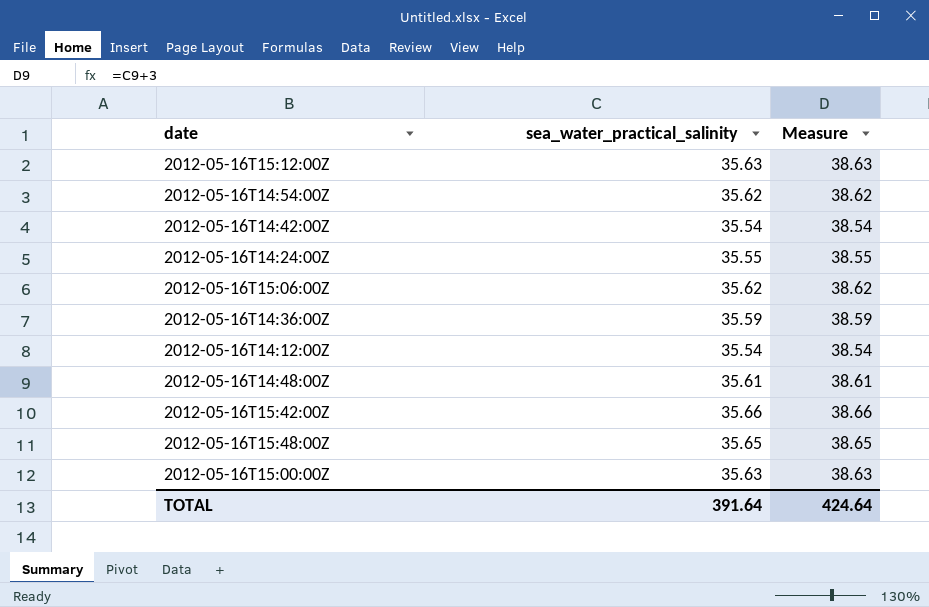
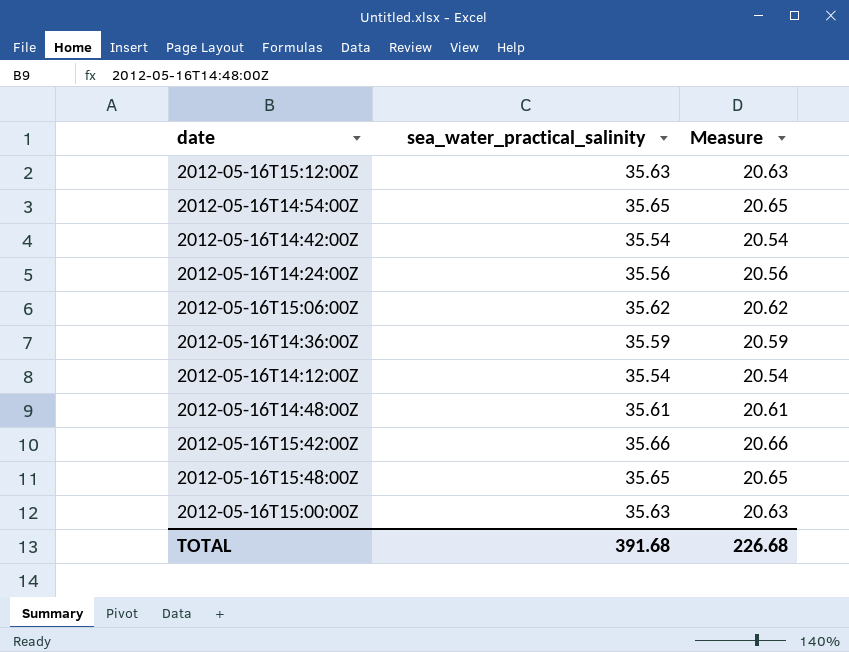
column Measure | formula: [sea_water_practical_salinity] + 3 -> [sea_water_practical_salinity] - 15
2012-05-16T14:54:00Z | sea_water_practical_salinity: 35.62 -> 35.65
2012-05-16T14:24:00Z | sea_water_practical_salinity: 35.55 -> 35.56
TOTAL | sea_water_practical_salinity: 391.64 -> 391.68
TOTAL | Measure: 424.64 -> 226.68

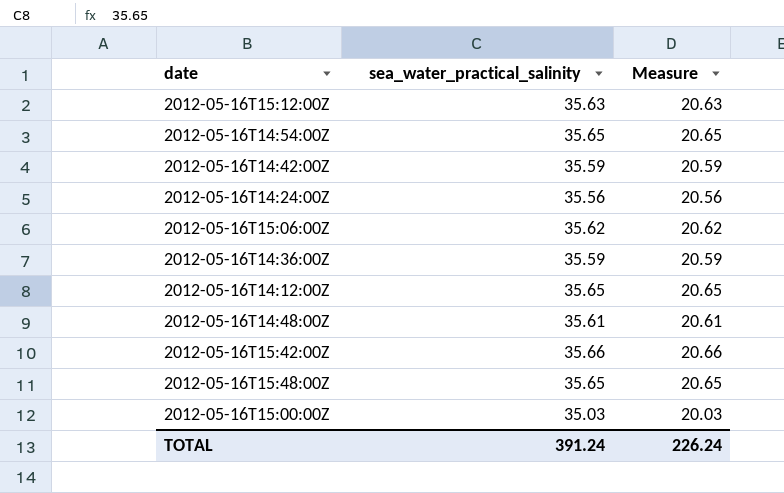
2012-05-16T14:42:00Z | sea_water_practical_salinity: 35.54 -> 35.59
2012-05-16T14:42:00Z | Measure: 20.54 -> 20.59
2012-05-16T14:12:00Z | sea_water_practical_salinity: 35.54 -> 35.65
2012-05-16T14:12:00Z | Measure: 20.54 -> 20.65
2012-05-16T15:00:00Z | sea_water_practical_salinity: 35.63 -> 35.03
2012-05-16T15:00:00Z | Measure: 20.63 -> 20.03
TOTAL | sea_water_practical_salinity: 391.68 -> 391.24
TOTAL | Measure: 226.68 -> 226.24

